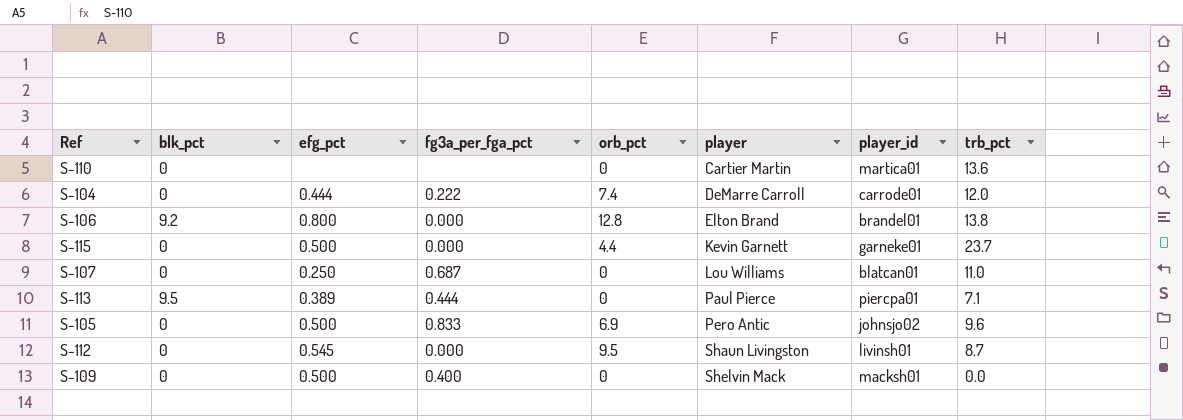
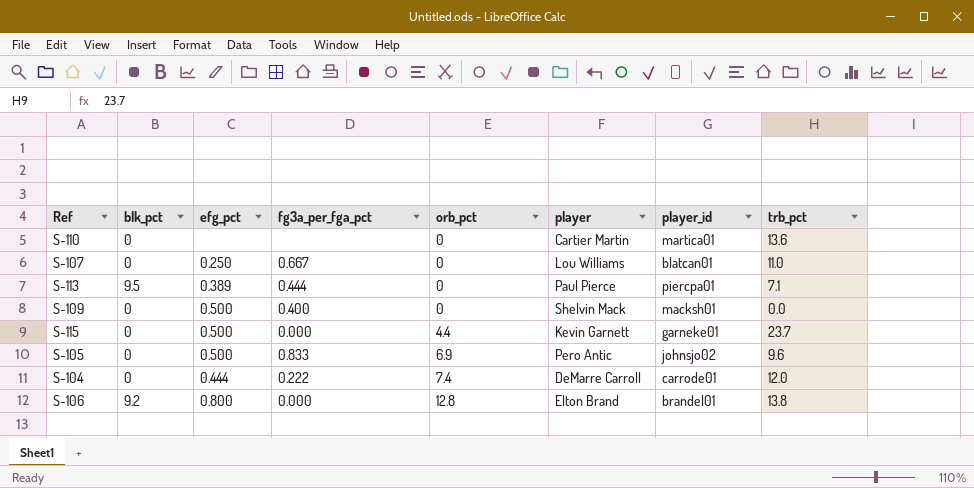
row order: player ascending -> orb_pct ascending
row S-112: 0 | 0.545 | 0.000 | 9.5 | Shaun Livingston | livinsh01 | 8.7 -> none
S-107 | fg3a_per_fga_pct: 0.687 -> 0.667

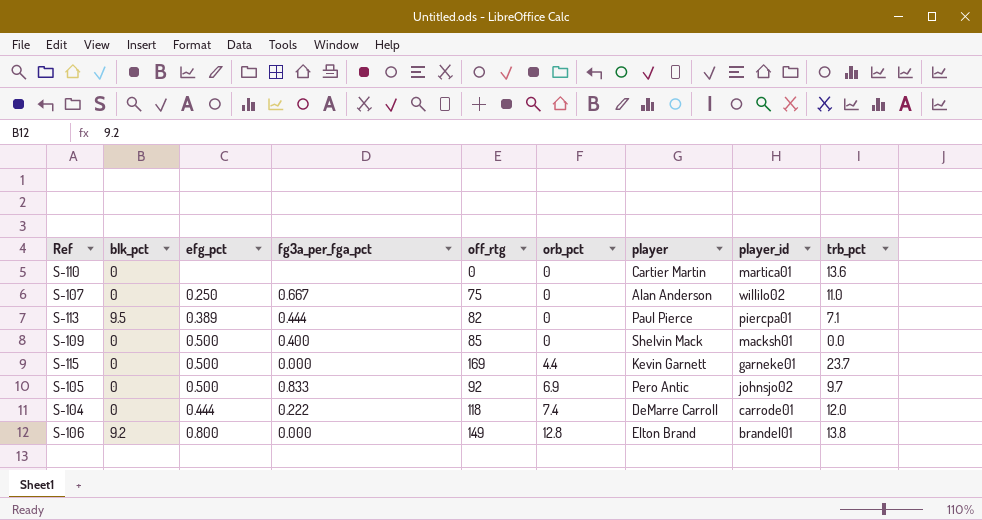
column off_rtg | position: none -> 5
S-107 | player: Lou Williams -> Alan Anderson
S-107 | player_id: blatcan01 -> willilo02
S-105 | trb_pct: 9.6 -> 9.7

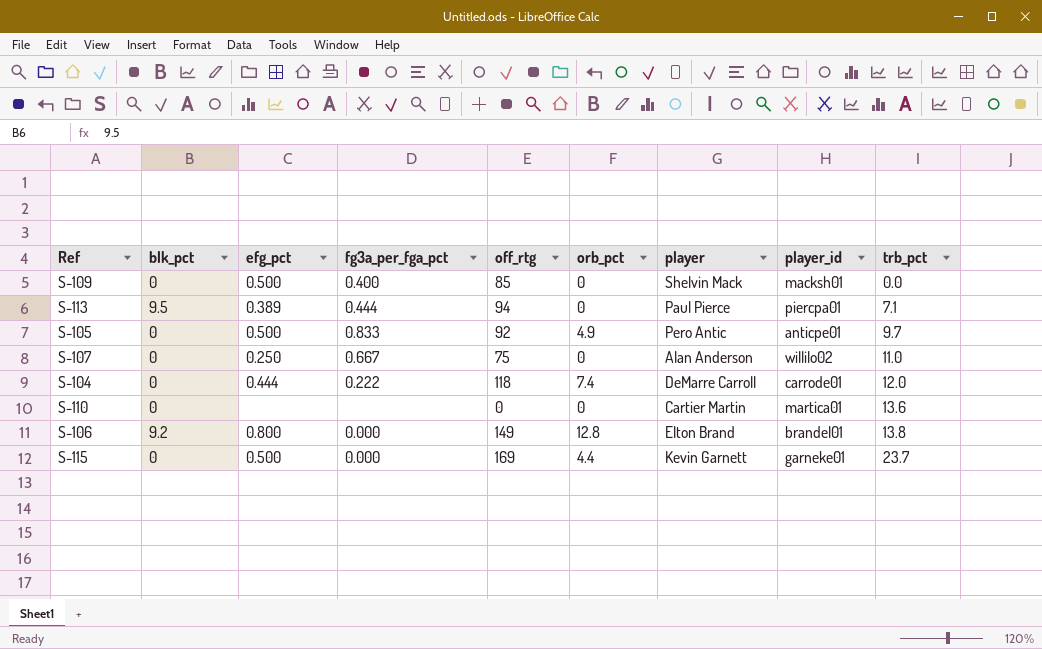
row order: orb_pct ascending -> trb_pct ascending
S-113 | off_rtg: 82 -> 94
S-105 | orb_pct: 6.9 -> 4.9
S-105 | player_id: johnsjo02 -> anticpe01

